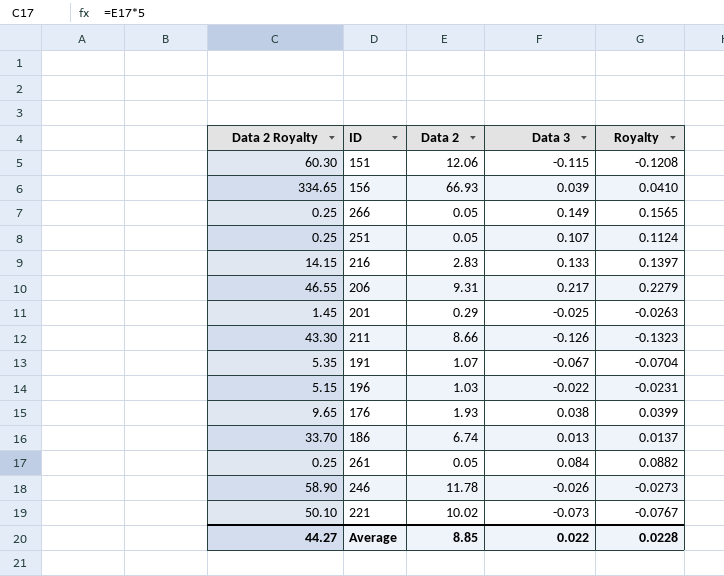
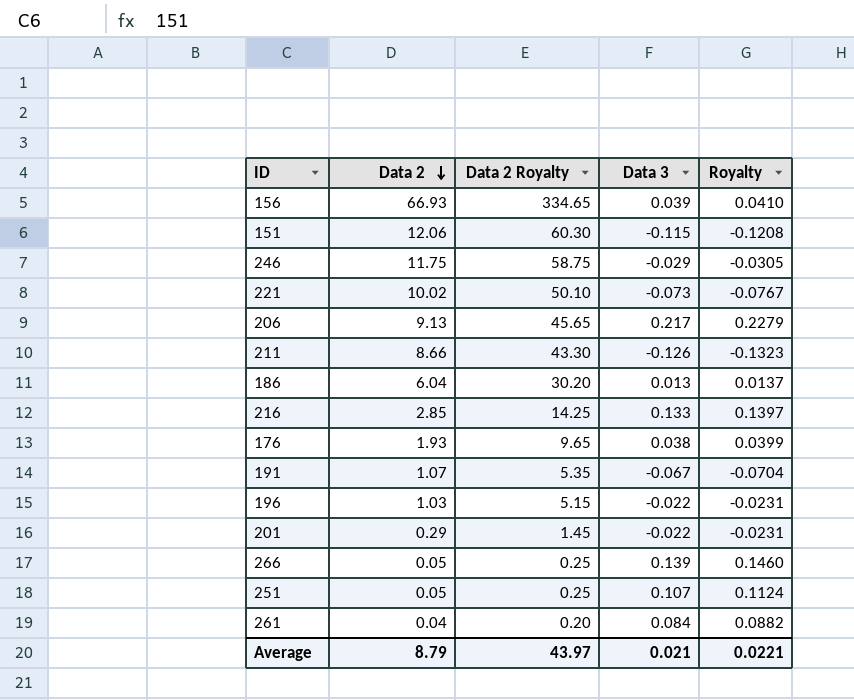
row order: none -> Data 2 descending
column Data 2 Royalty | position: 1 -> 3
246 | Data 2: 11.78 -> 11.75
246 | Data 2 Royalty: 58.90 -> 58.75
246 | Data 3: -0.026 -> -0.029
246 | Royalty: -0.0273 -> -0.0305
206 | Data 2: 9.31 -> 9.13
206 | Data 2 Royalty: 46.55 -> 45.65
186 | Data 2: 6.74 -> 6.04
186 | Data 2 Royalty: 33.70 -> 30.20
216 | Data 2: 2.83 -> 2.85
216 | Data 2 Royalty: 14.15 -> 14.25
201 | Data 3: -0.025 -> -0.022
201 | Royalty: -0.0263 -> -0.0231
266 | Data 3: 0.149 -> 0.139
266 | Royalty: 0.1565 -> 0.1460
261 | Data 2: 0.05 -> 0.04
261 | Data 2 Royalty: 0.25 -> 0.20
Average | Data 2: 8.85 -> 8.79
Average | Data 2 Royalty: 44.27 -> 43.97
Average | Data 3: 0.022 -> 0.021
Average | Royalty: 0.0228 -> 0.0221

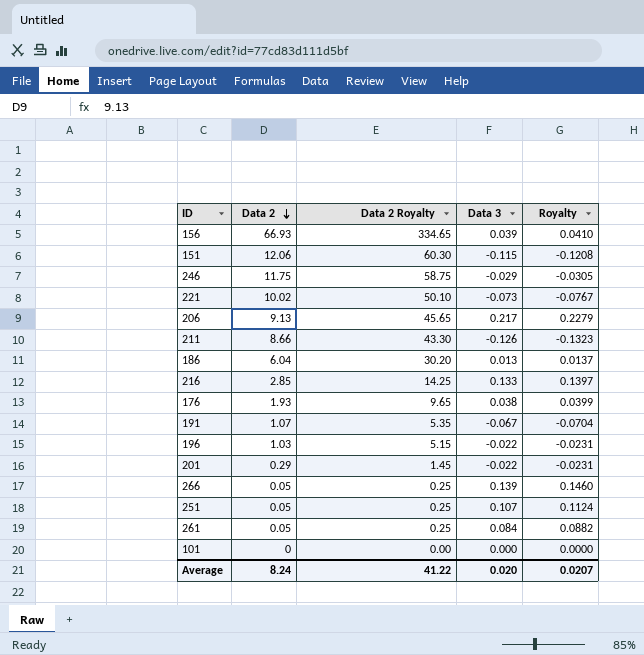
261 | Data 2: 0.04 -> 0.05
261 | Data 2 Royalty: 0.20 -> 0.25
row 101: none -> 0 | 0.00 | 0.000 | 0.0000
Average | Data 2: 8.79 -> 8.24
Average | Data 2 Royalty: 43.97 -> 41.22
Average | Data 3: 0.021 -> 0.020
Average | Royalty: 0.0221 -> 0.0207

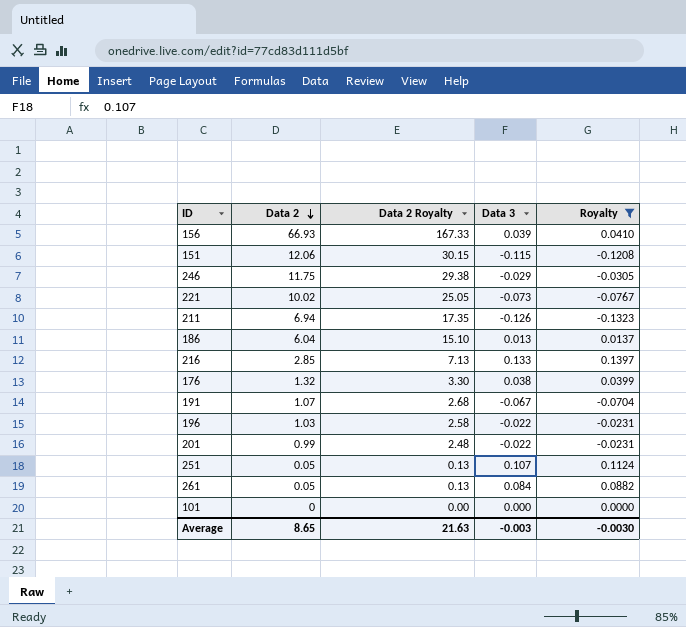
filter: none -> Royalty <= 0.1397
column Data 2 Royalty | formula: [Data 2] * 5 -> [Data 2] * 2.5
211 | Data 2: 8.66 -> 6.94
176 | Data 2: 1.93 -> 1.32
201 | Data 2: 0.29 -> 0.99
Average | Data 2: 8.24 -> 8.65
Average | Data 2 Royalty: 41.22 -> 21.63
Average | Data 3: 0.020 -> -0.003
Average | Royalty: 0.0207 -> -0.0030

